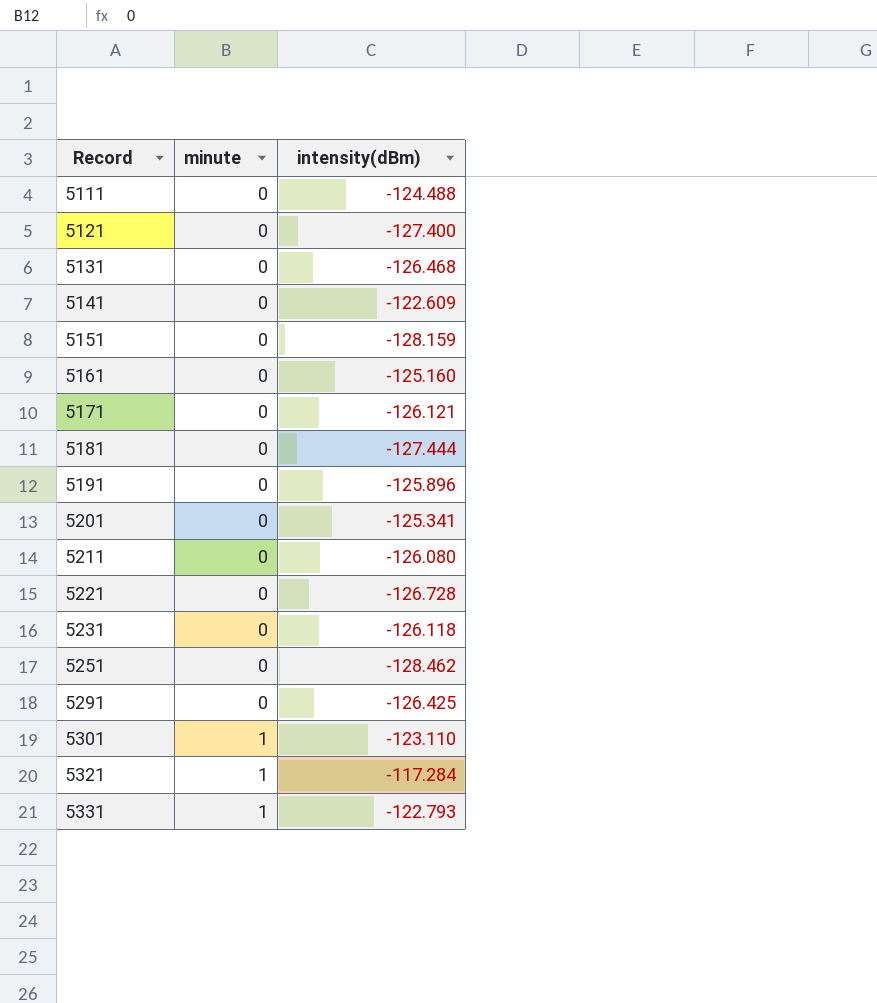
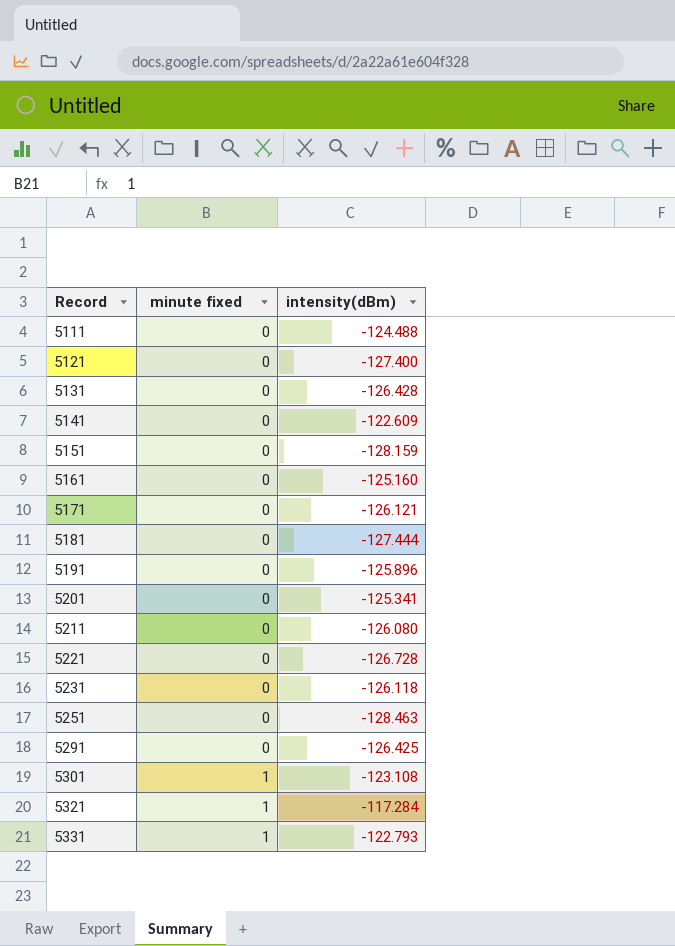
column name: minute -> minute fixed
5131 | intensity(dBm): -126.468 -> -126.428
5251 | intensity(dBm): -128.462 -> -128.463
5301 | intensity(dBm): -123.110 -> -123.108

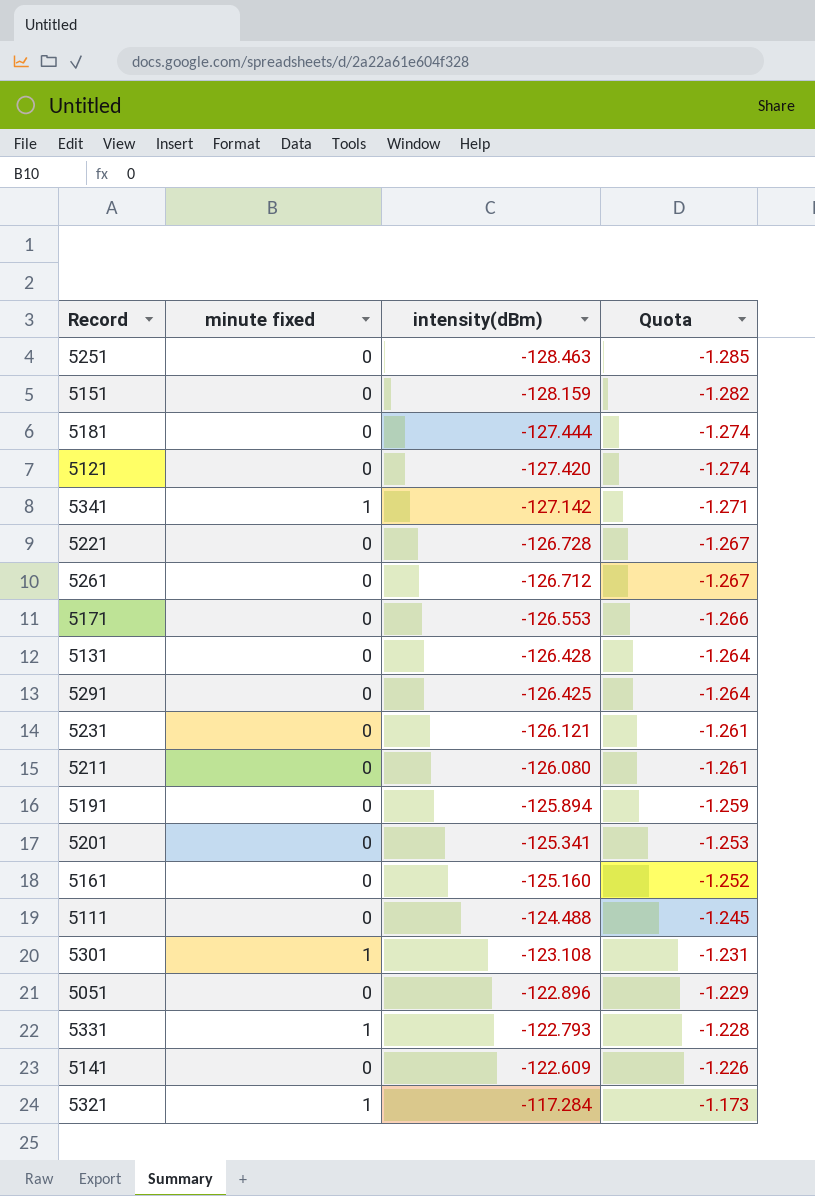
row order: Record ascending -> intensity(dBm) ascending
column Quota | formula: none -> [intensity(dBm)] * 0.01
5121 | intensity(dBm): -127.400 -> -127.420
row 5341: none -> 1 | -127.142 | -1.271
row 5261: none -> 0 | -126.712 | -1.267
5171 | intensity(dBm): -126.121 -> -126.553
5231 | intensity(dBm): -126.118 -> -126.121
5191 | intensity(dBm): -125.896 -> -125.894
row 5051: none -> 0 | -122.896 | -1.229

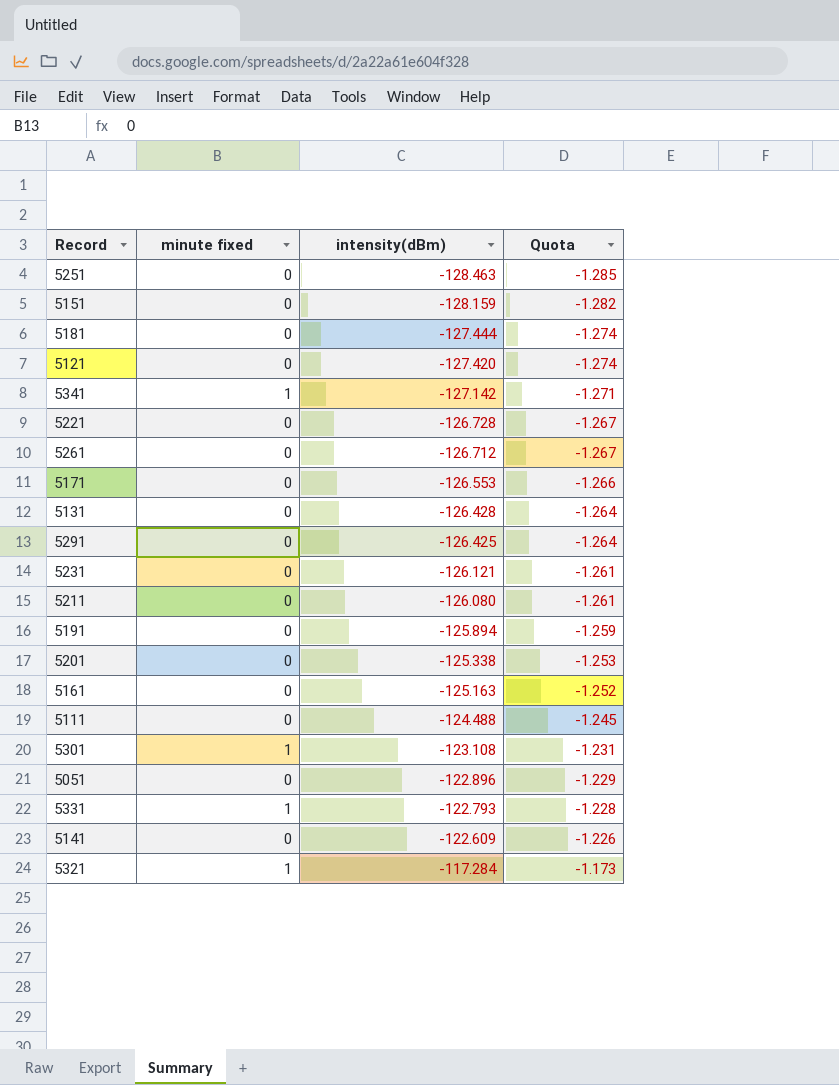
5201 | intensity(dBm): -125.341 -> -125.338
5161 | intensity(dBm): -125.160 -> -125.163

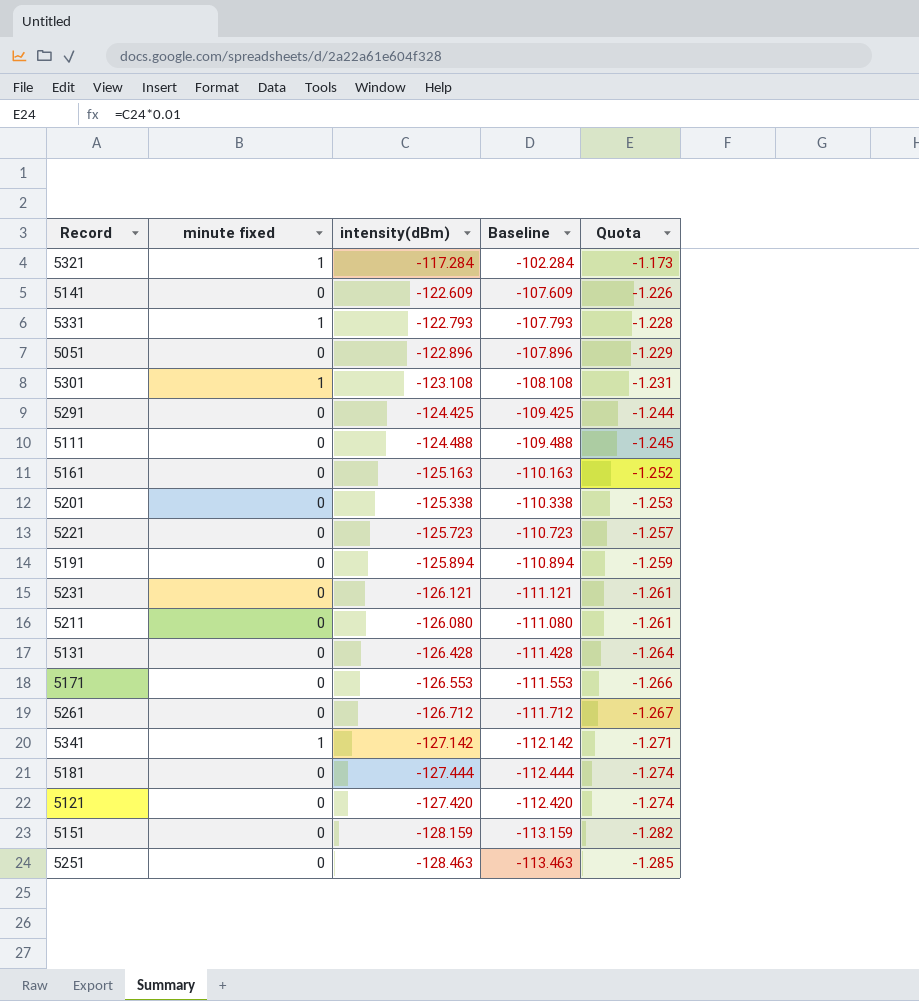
row order: intensity(dBm) ascending -> Quota descending
column Baseline | formula: none -> [intensity(dBm)] + 15
5291 | intensity(dBm): -126.425 -> -124.425
5291 | Quota: -1.264 -> -1.244
5221 | intensity(dBm): -126.728 -> -125.723
5221 | Quota: -1.267 -> -1.257

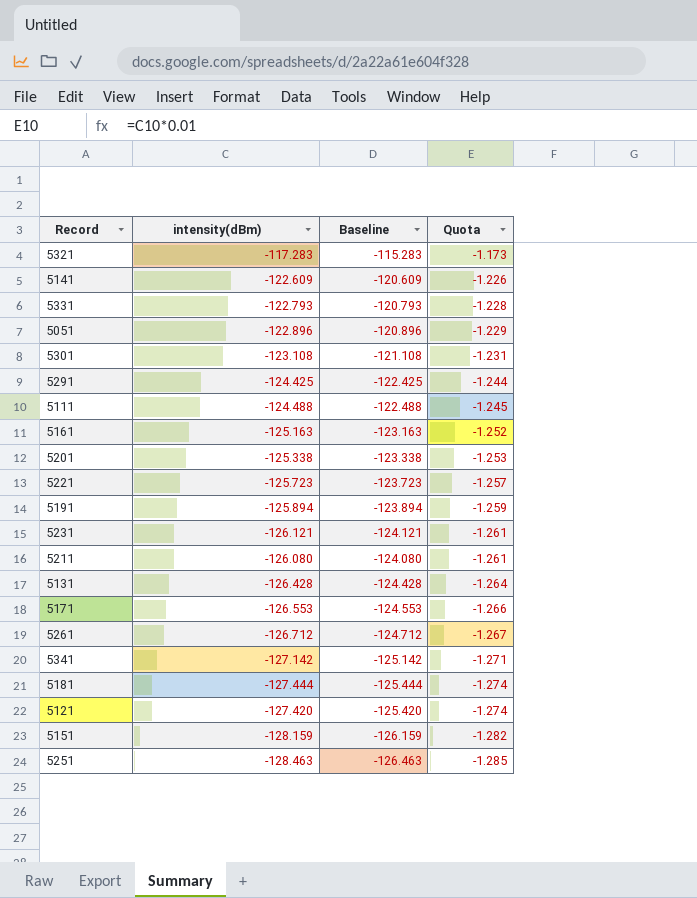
column minute fixed | position: 2 -> none
column Baseline | formula: [intensity(dBm)] + 15 -> [intensity(dBm)] + 2
5321 | intensity(dBm): -117.284 -> -117.283

